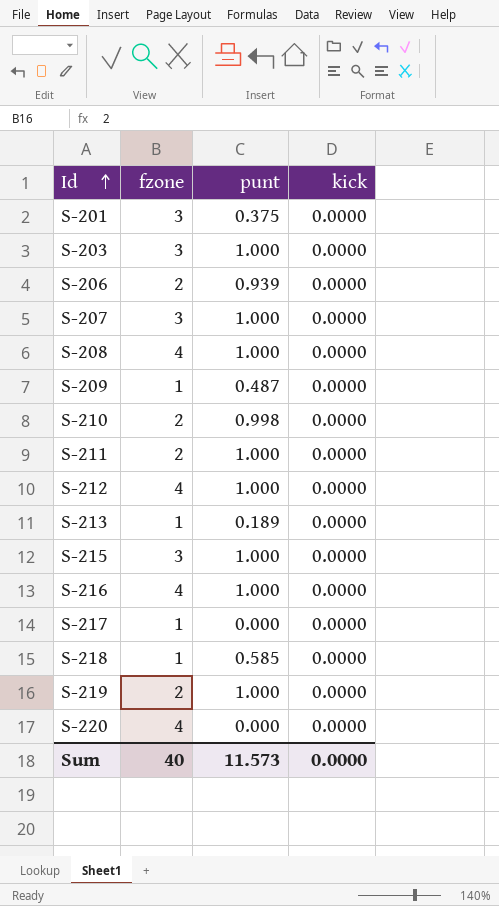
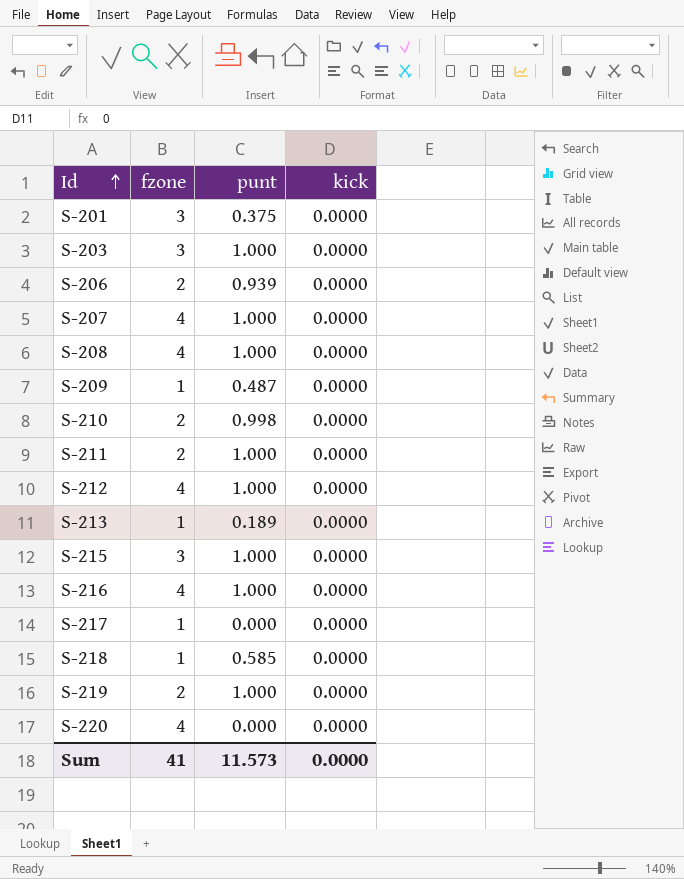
S-207 | fzone: 3 -> 4
Sum | fzone: 40 -> 41

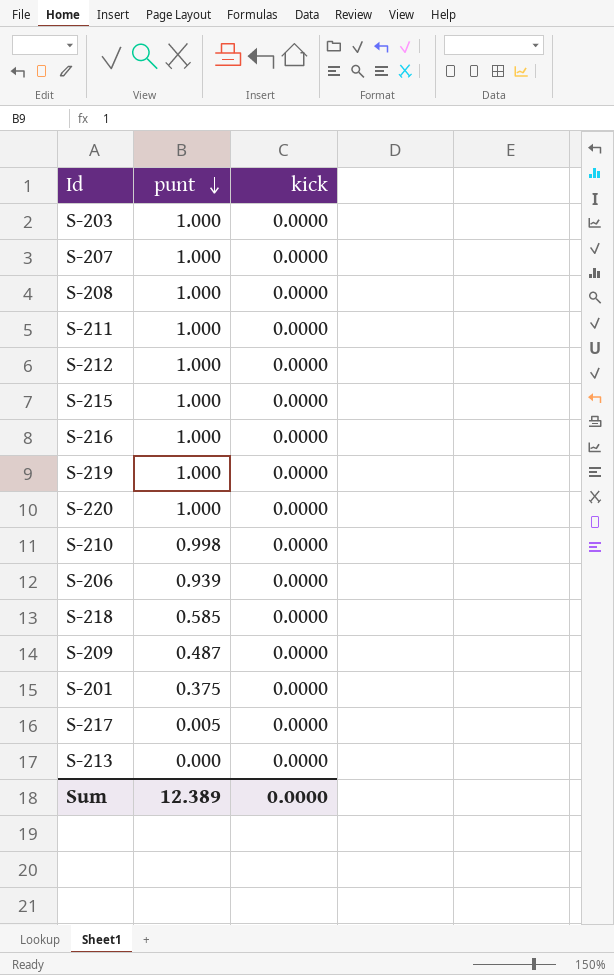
row order: Id ascending -> punt descending
column fzone | position: 2 -> none
S-220 | punt: 0.000 -> 1.000
S-217 | punt: 0.000 -> 0.005
S-213 | punt: 0.189 -> 0.000
Sum | punt: 11.573 -> 12.389

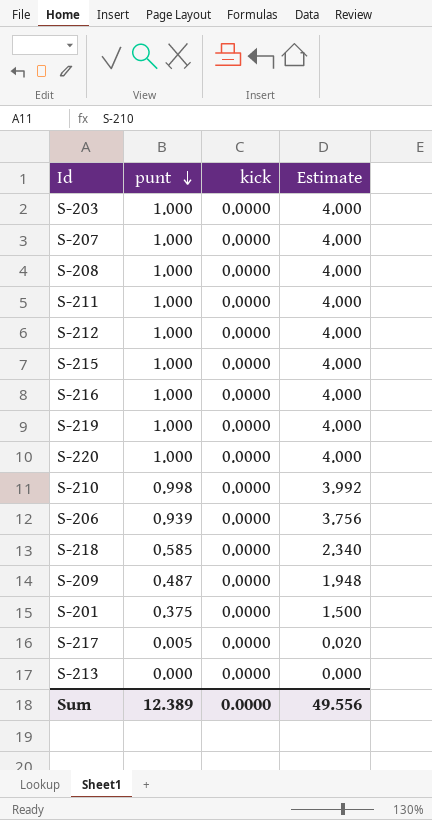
column Estimate | formula: none -> [punt] * 4

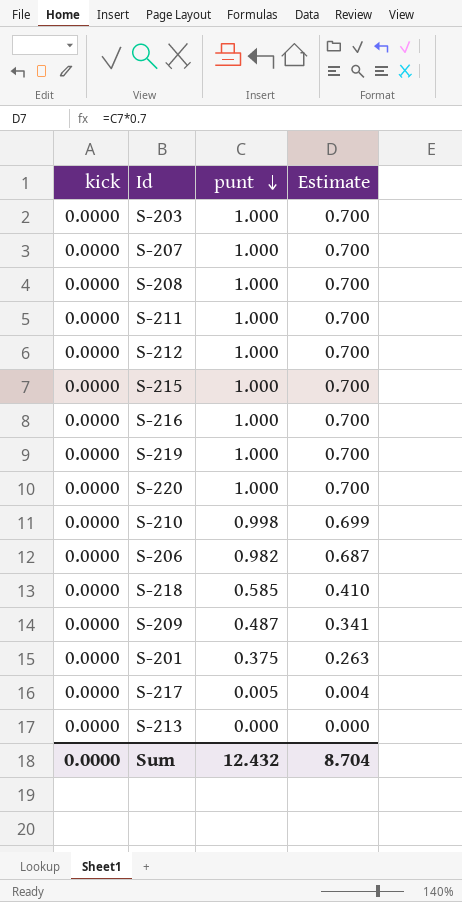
column kick | position: 3 -> 1
column Estimate | formula: [punt] * 4 -> [punt] * 0.7
S-206 | punt: 0.939 -> 0.982
Sum | punt: 12.389 -> 12.432
Sum | Estimate: 49.556 -> 8.704

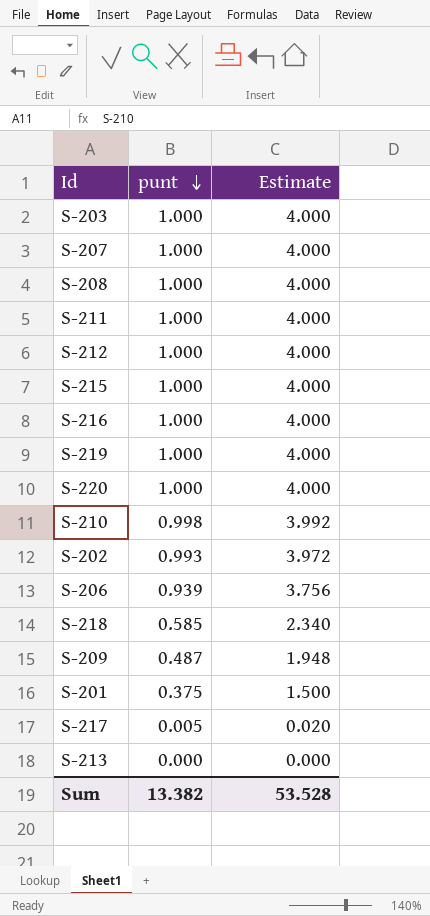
column kick | position: 1 -> none
column Estimate | formula: [punt] * 0.7 -> [punt] * 4
row S-202: none -> 0.993 | 3.972
S-206 | punt: 0.982 -> 0.939
Sum | punt: 12.432 -> 13.382
Sum | Estimate: 8.704 -> 53.528

